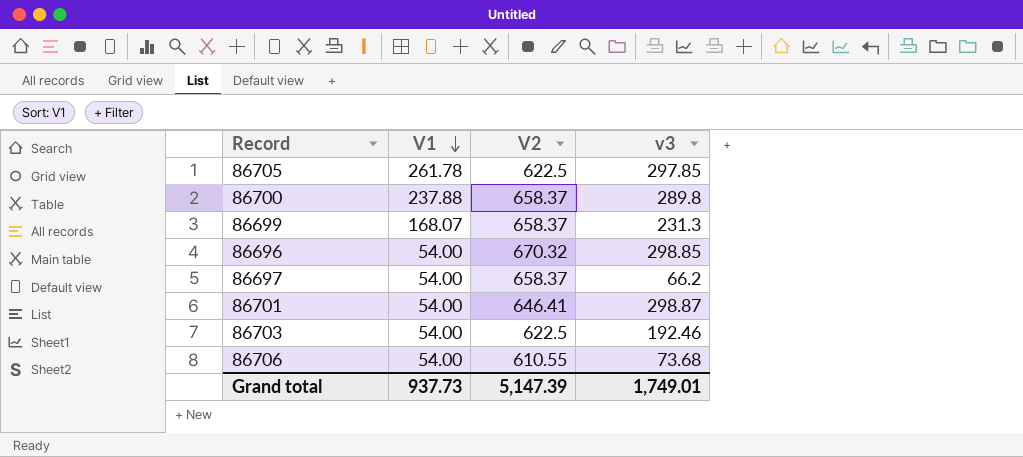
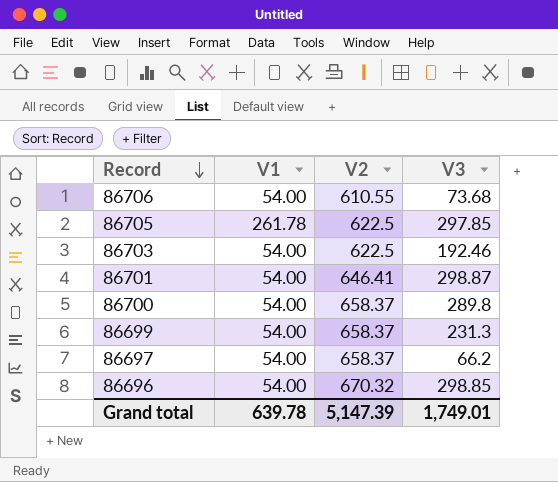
row order: V1 descending -> Record descending
column name: v3 -> V3
86700 | V1: 237.88 -> 54.00
86699 | V1: 168.07 -> 54.00
Grand total | V1: 937.73 -> 639.78

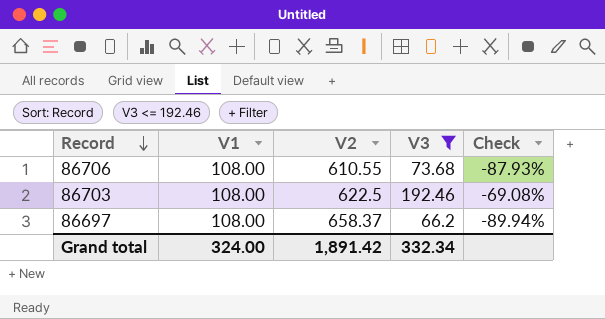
filter: none -> V3 <= 192.46
column Check | formula: none -> ([V3] - [V2]) / [V2]
86706 | V1: 54.00 -> 108.00
86703 | V1: 54.00 -> 108.00
86697 | V1: 54.00 -> 108.00
Grand total | V1: 639.78 -> 324.00
Grand total | V2: 5,147.39 -> 1,891.42
Grand total | V3: 1,749.01 -> 332.34

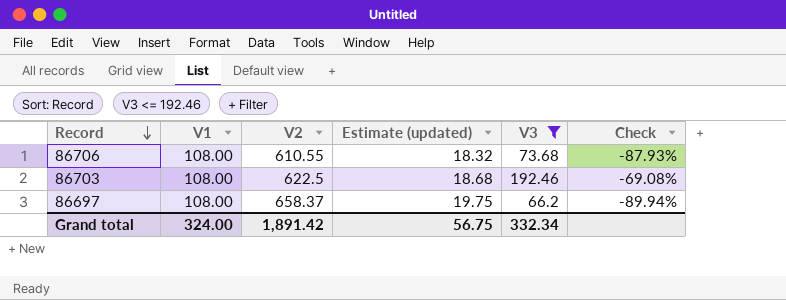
column Estimate (updated) | formula: none -> [V2] * 0.03

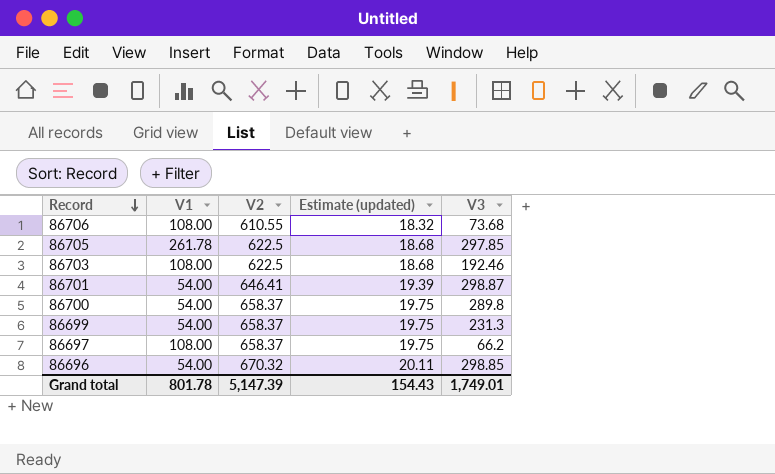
filter: V3 <= 192.46 -> none
column Check | formula: ([V3] - [V2]) / [V2] -> none
Grand total | V1: 324.00 -> 801.78
Grand total | V2: 1,891.42 -> 5,147.39
Grand total | Estimate (updated): 56.75 -> 154.43
Grand total | V3: 332.34 -> 1,749.01

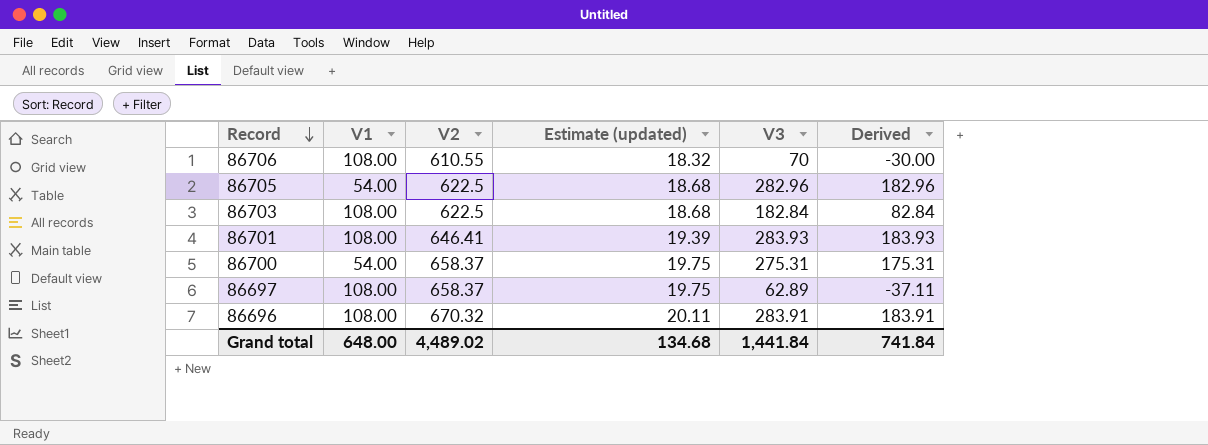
column Derived | formula: none -> [V3] - 100
row 86699: 54.00 | 658.37 | 19.75 | 231.3 -> none
86706 | V3: 73.68 -> 70
86705 | V1: 261.78 -> 54.00
86705 | V3: 297.85 -> 282.96
86703 | V3: 192.46 -> 182.84
86701 | V1: 54.00 -> 108.00
86701 | V3: 298.87 -> 283.93
86700 | V3: 289.8 -> 275.31
86697 | V3: 66.2 -> 62.89
86696 | V1: 54.00 -> 108.00
86696 | V3: 298.85 -> 283.91
Grand total | V1: 801.78 -> 648.00
Grand total | V2: 5,147.39 -> 4,489.02
Grand total | Estimate (updated): 154.43 -> 134.68
Grand total | V3: 1,749.01 -> 1,441.84

